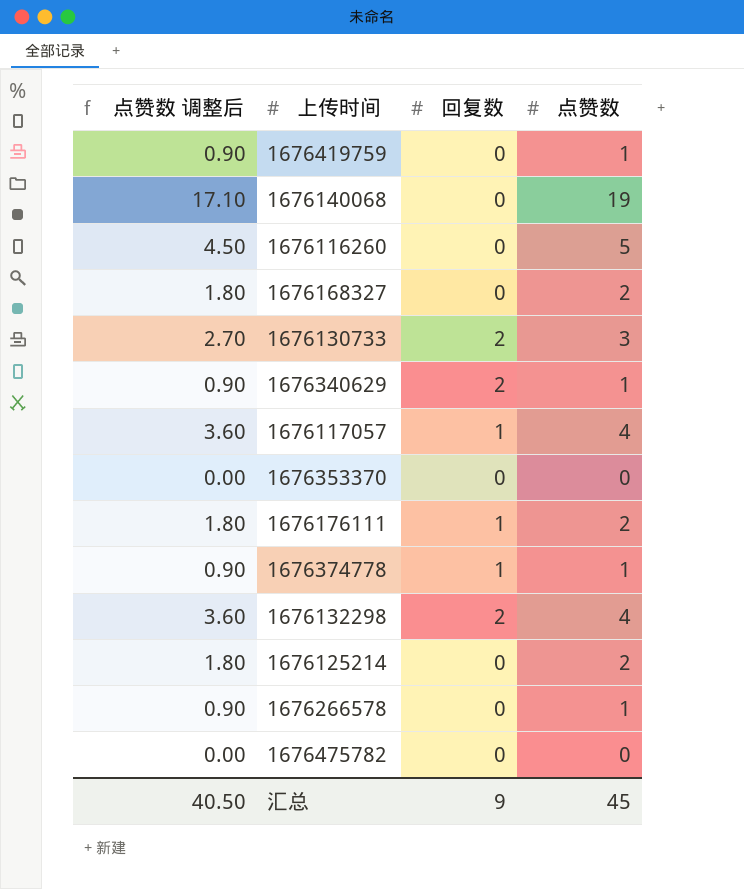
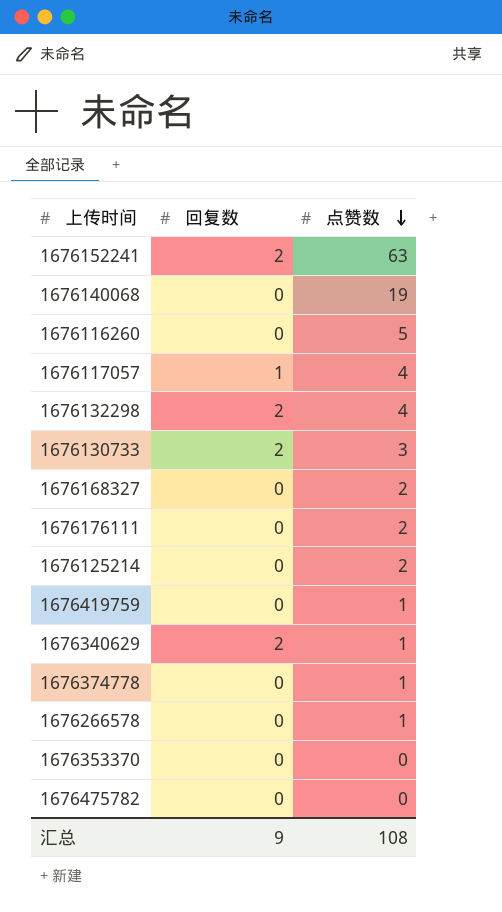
row order: none -> 点赞数 descending
column 点赞数 调整后 | formula: [点赞数] * 0.9 -> none
row 1676152241: none -> 2 | 63
1676176111 | 回复数: 1 -> 0
1676374778 | 回复数: 1 -> 0
汇总 | 点赞数: 45 -> 108

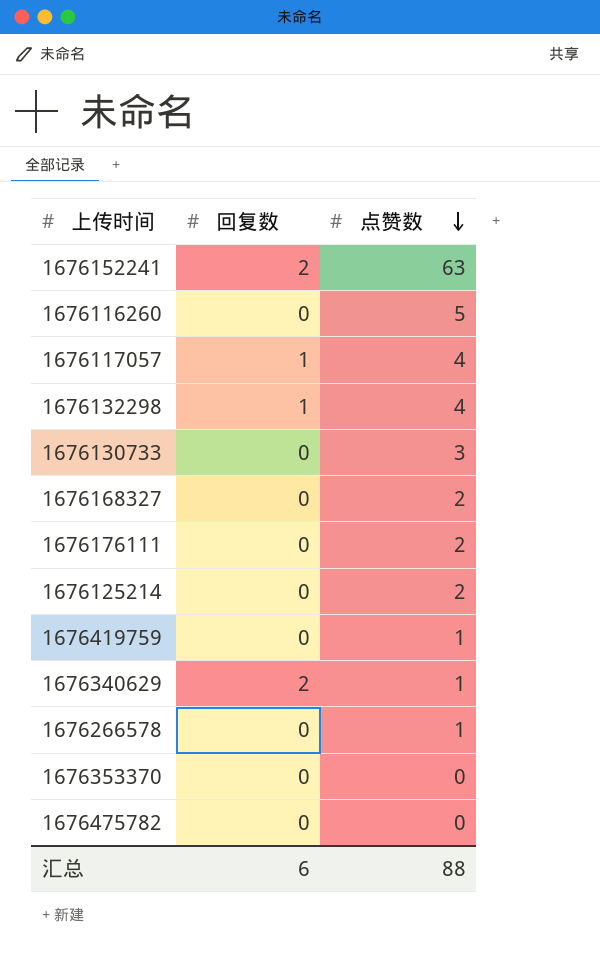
row 1676140068: 0 | 19 -> none
row 1676374778: 0 | 1 -> none
1676132298 | 回复数: 2 -> 1
1676130733 | 回复数: 2 -> 0
汇总 | 回复数: 9 -> 6
汇总 | 点赞数: 108 -> 88

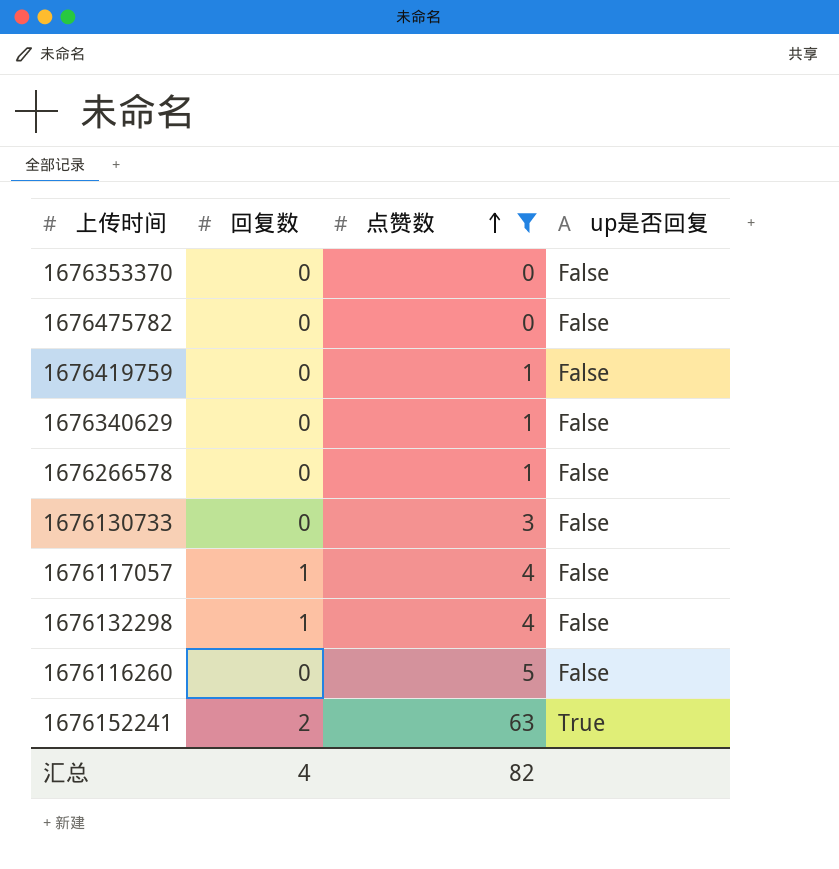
filter: none -> 点赞数 != 2
row order: 点赞数 descending -> 点赞数 ascending
column up是否回复 | position: none -> 4
1676340629 | 回复数: 2 -> 0
汇总 | 回复数: 6 -> 4
汇总 | 点赞数: 88 -> 82

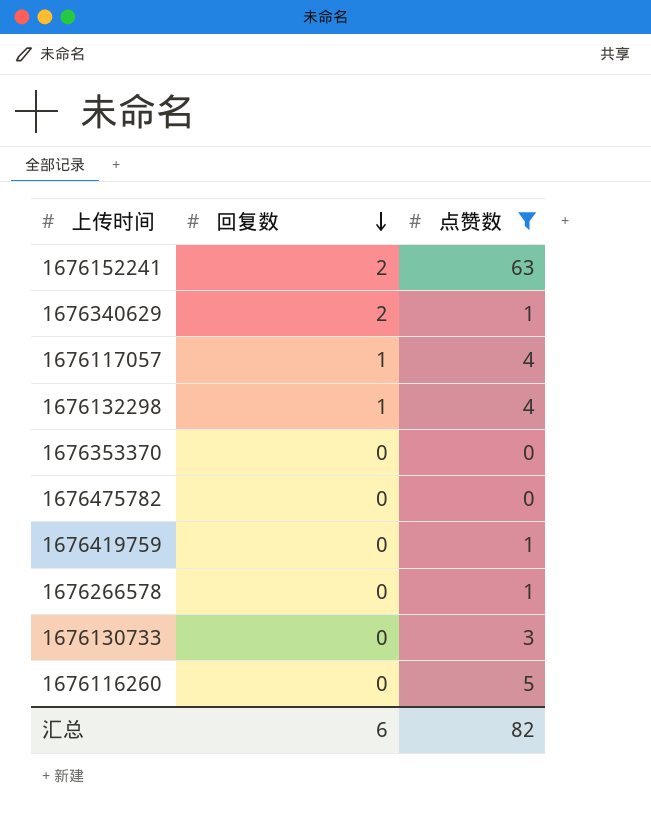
row order: 点赞数 ascending -> 回复数 descending
column up是否回复 | position: 4 -> none
1676340629 | 回复数: 0 -> 2
汇总 | 回复数: 4 -> 6

